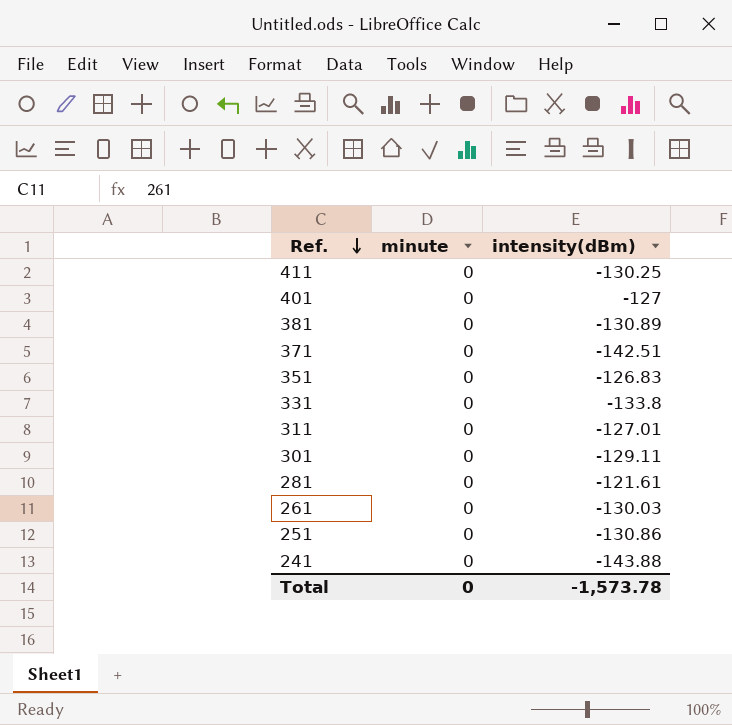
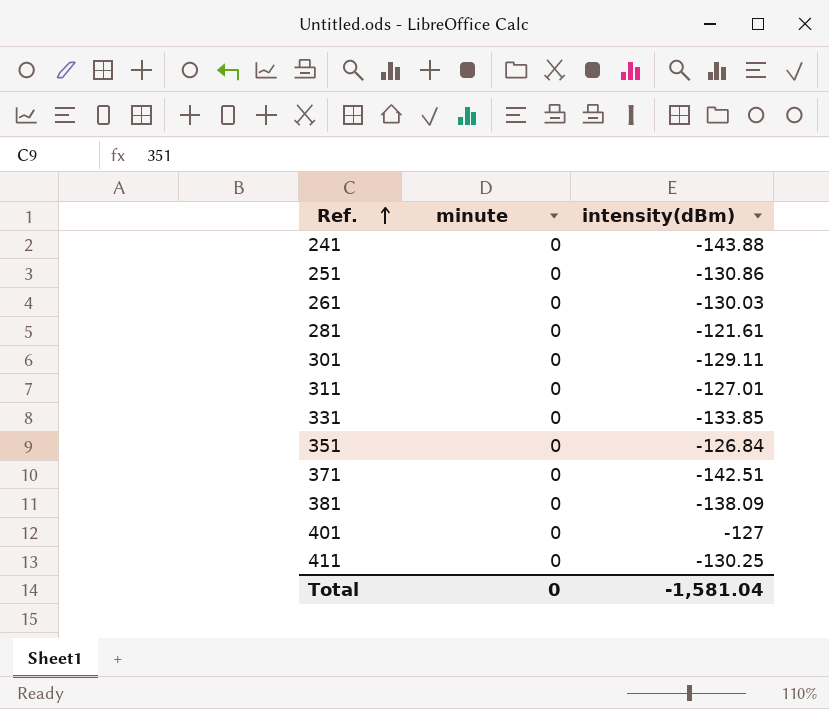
row order: Ref. descending -> Ref. ascending
331 | intensity(dBm): -133.8 -> -133.85
351 | intensity(dBm): -126.83 -> -126.84
381 | intensity(dBm): -130.89 -> -138.09
Total | intensity(dBm): -1,573.78 -> -1,581.04

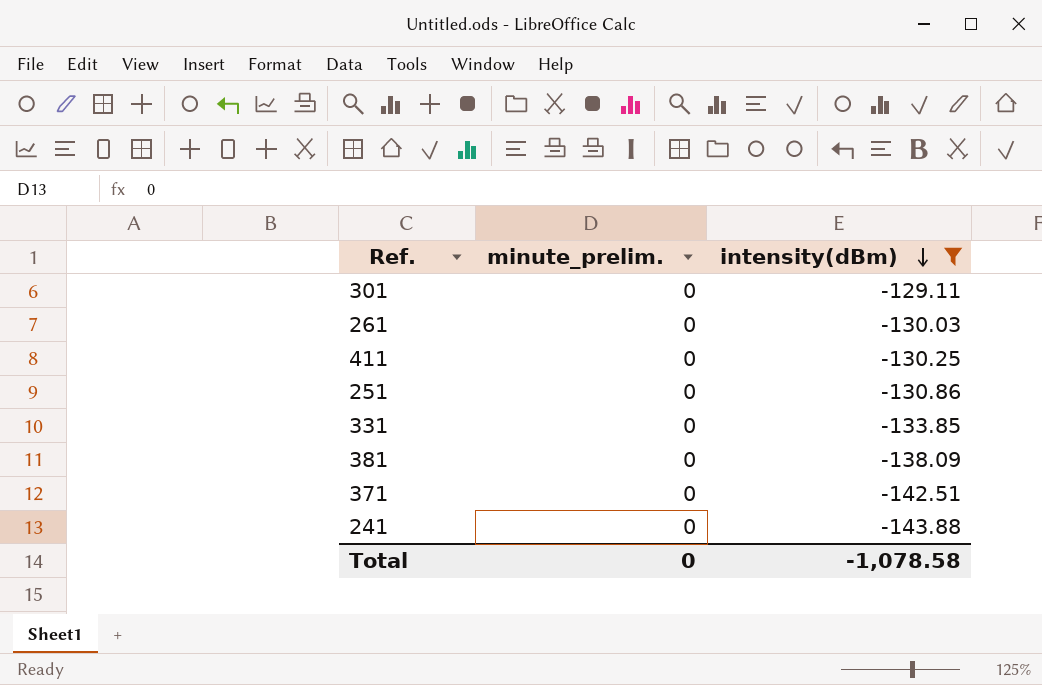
filter: none -> intensity(dBm) <= -129.11
row order: Ref. ascending -> intensity(dBm) descending
column name: minute -> minute_prelim.
Total | intensity(dBm): -1,581.04 -> -1,078.58

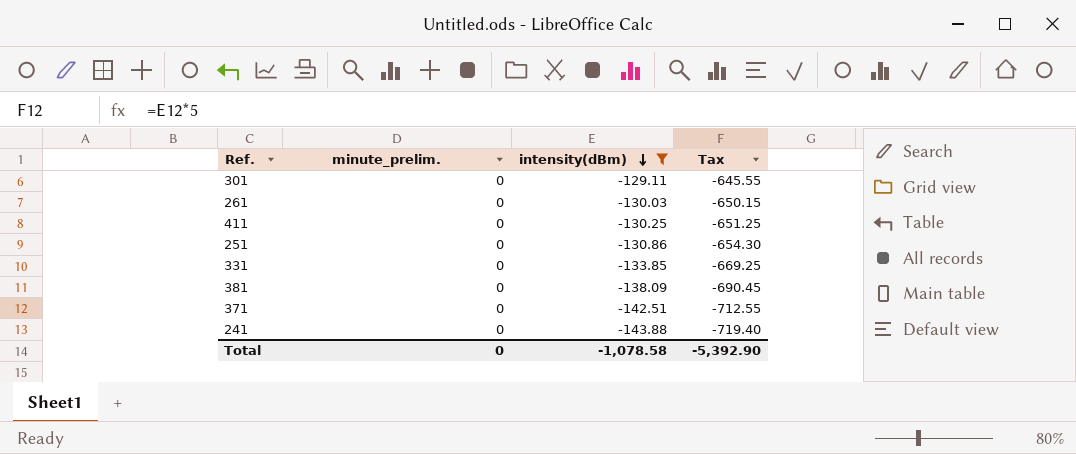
column Tax | formula: none -> [intensity(dBm)] * 5

